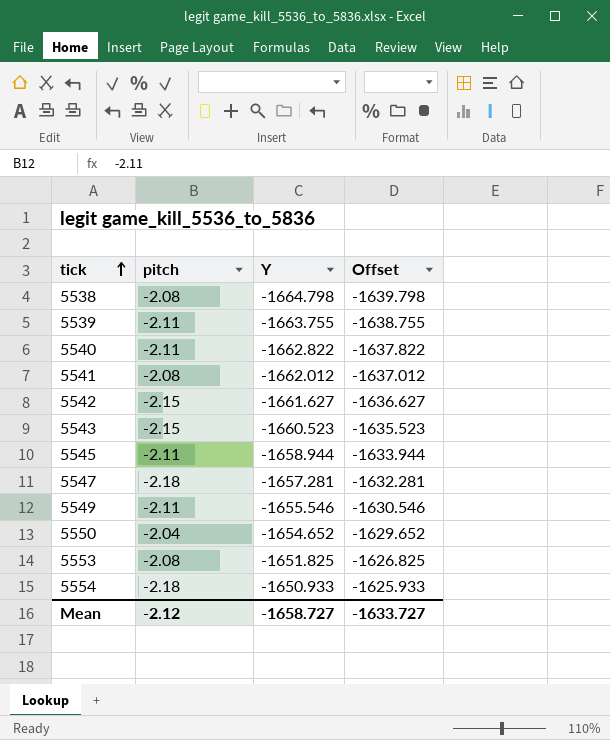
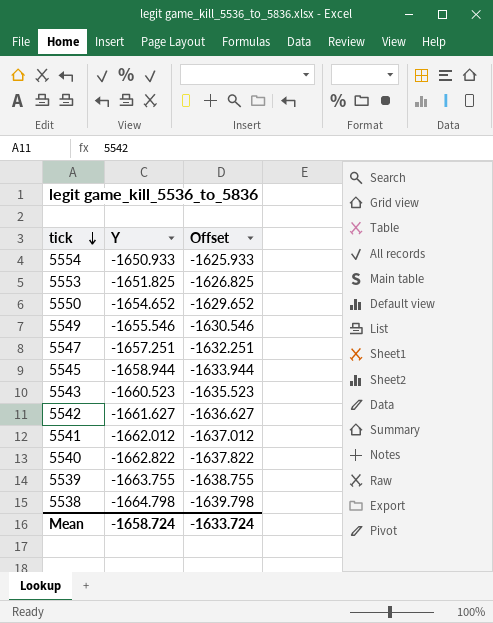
row order: tick ascending -> tick descending
column pitch | position: 2 -> none
5547 | Y: -1657.281 -> -1657.251
5547 | Offset: -1632.281 -> -1632.251
Mean | Y: -1658.727 -> -1658.724
Mean | Offset: -1633.727 -> -1633.724

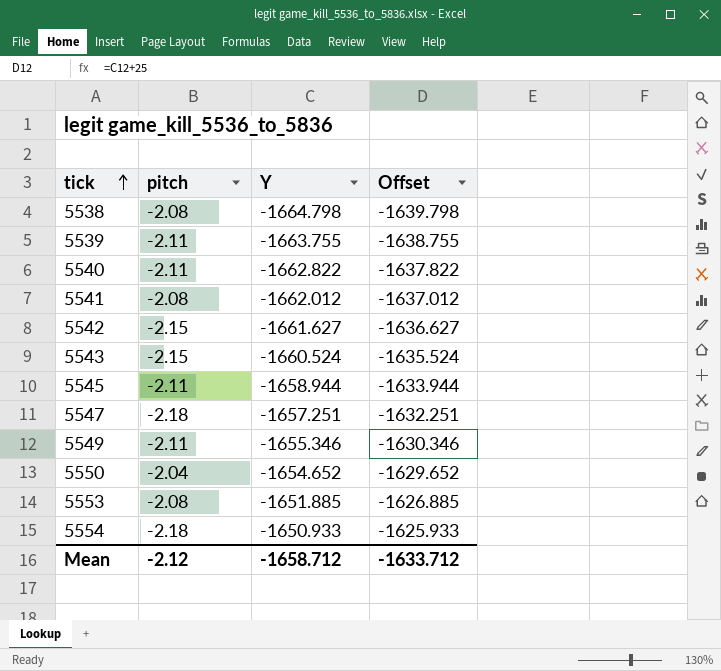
row order: tick descending -> tick ascending
column pitch | position: none -> 2
5543 | Y: -1660.523 -> -1660.524
5543 | Offset: -1635.523 -> -1635.524
5549 | Y: -1655.546 -> -1655.346
5549 | Offset: -1630.546 -> -1630.346
5553 | Y: -1651.825 -> -1651.885
5553 | Offset: -1626.825 -> -1626.885
Mean | Y: -1658.724 -> -1658.712
Mean | Offset: -1633.724 -> -1633.712

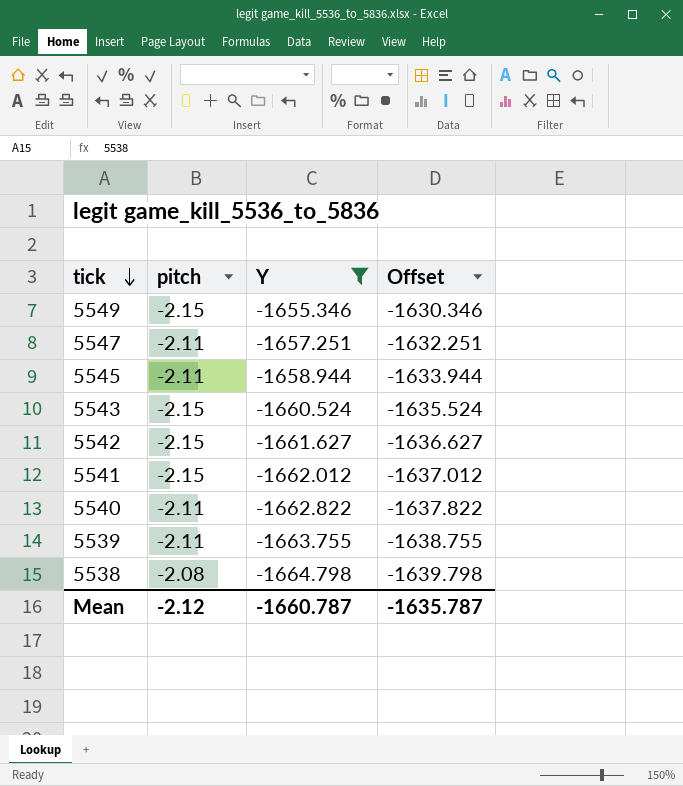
filter: none -> Y <= -1655.346
row order: tick ascending -> tick descending
5549 | pitch: -2.11 -> -2.15
5547 | pitch: -2.18 -> -2.11
5541 | pitch: -2.08 -> -2.15
Mean | Y: -1658.712 -> -1660.787
Mean | Offset: -1633.712 -> -1635.787

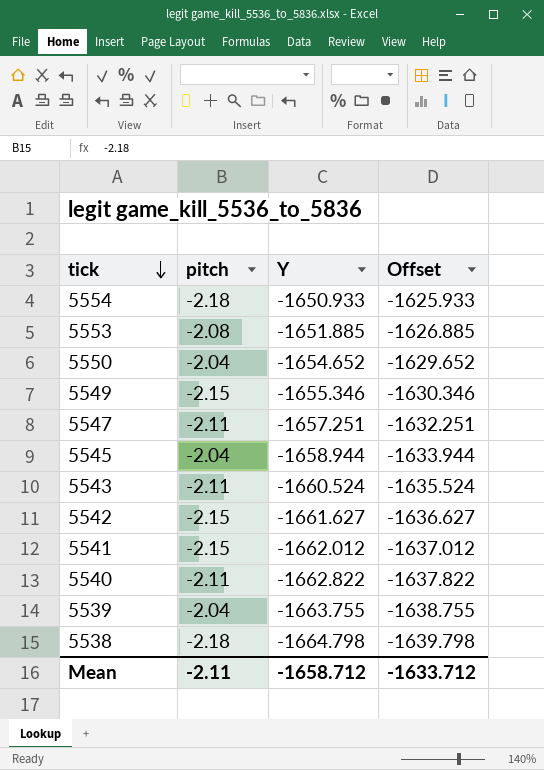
filter: Y <= -1655.346 -> none
5545 | pitch: -2.11 -> -2.04
5543 | pitch: -2.15 -> -2.11
5539 | pitch: -2.11 -> -2.04
5538 | pitch: -2.08 -> -2.18
Mean | pitch: -2.12 -> -2.11
Mean | Y: -1660.787 -> -1658.712
Mean | Offset: -1635.787 -> -1633.712

